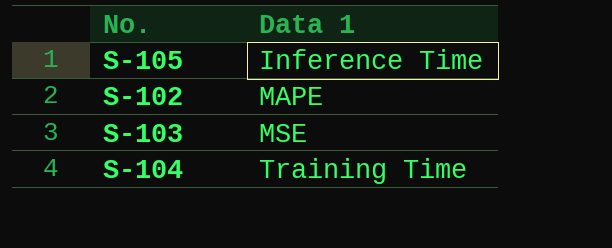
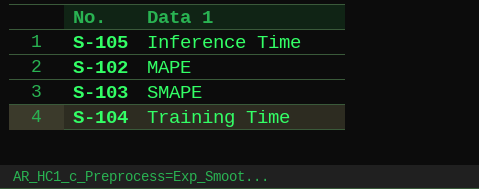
S-103 | Data 1: MSE -> SMAPE

